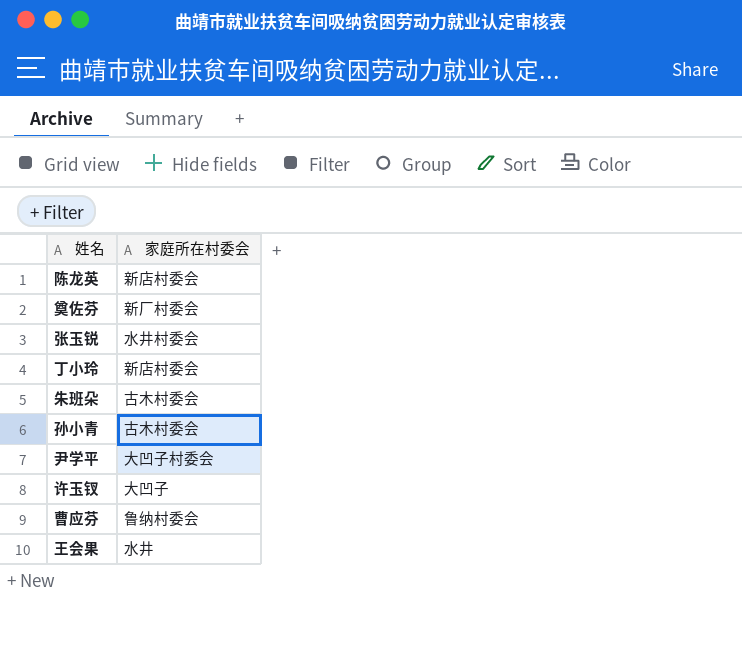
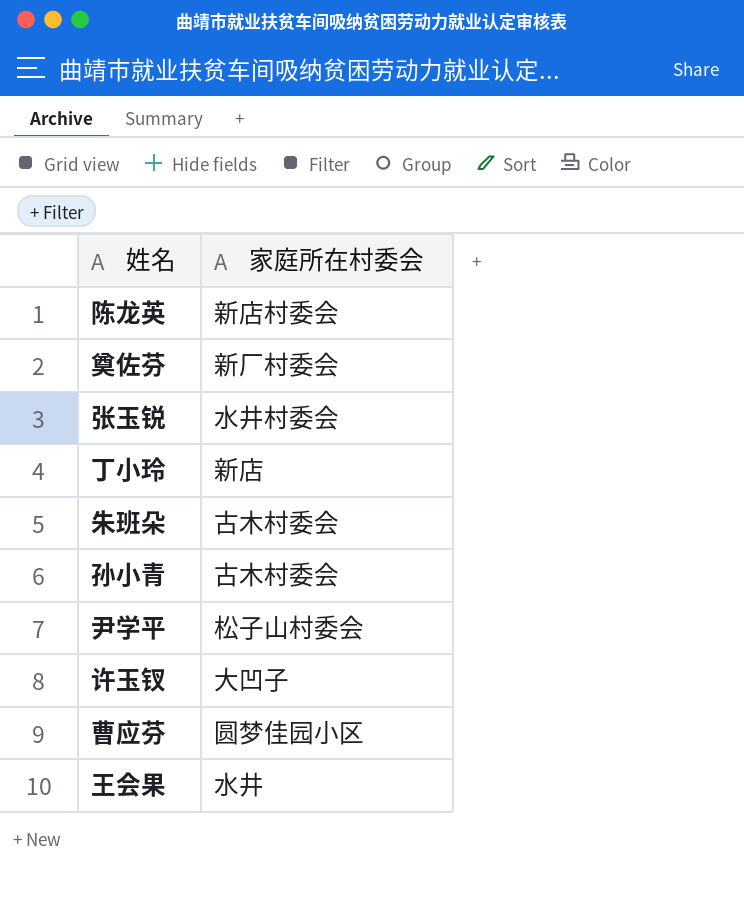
丁小玲 | 家庭所在村委会: 新店村委会 -> 新店
尹学平 | 家庭所在村委会: 大凹子村委会 -> 松子山村委会
曹应芬 | 家庭所在村委会: 鲁纳村委会 -> 圆梦佳园小区

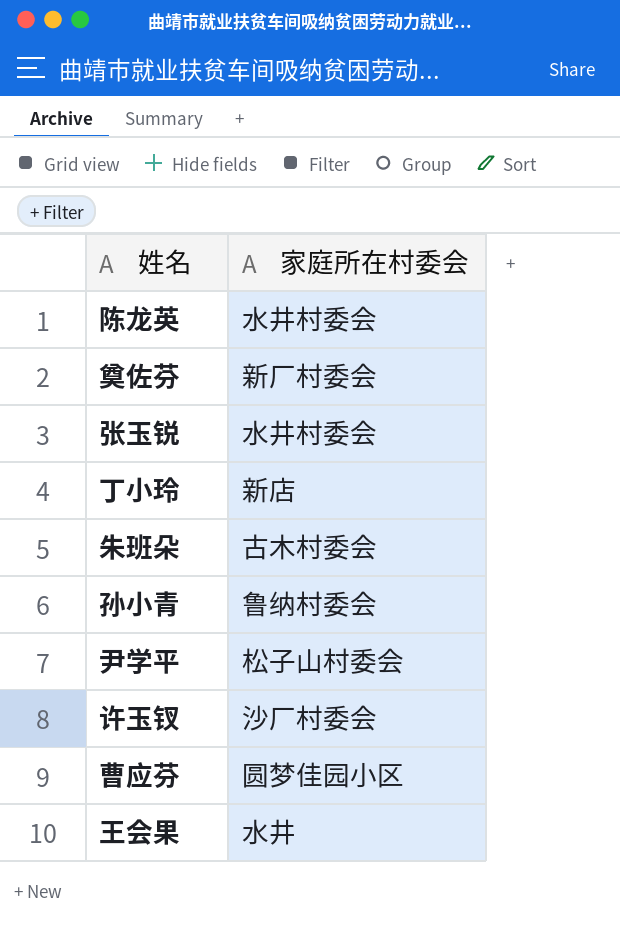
陈龙英 | 家庭所在村委会: 新店村委会 -> 水井村委会
孙小青 | 家庭所在村委会: 古木村委会 -> 鲁纳村委会
许玉钗 | 家庭所在村委会: 大凹子 -> 沙厂村委会

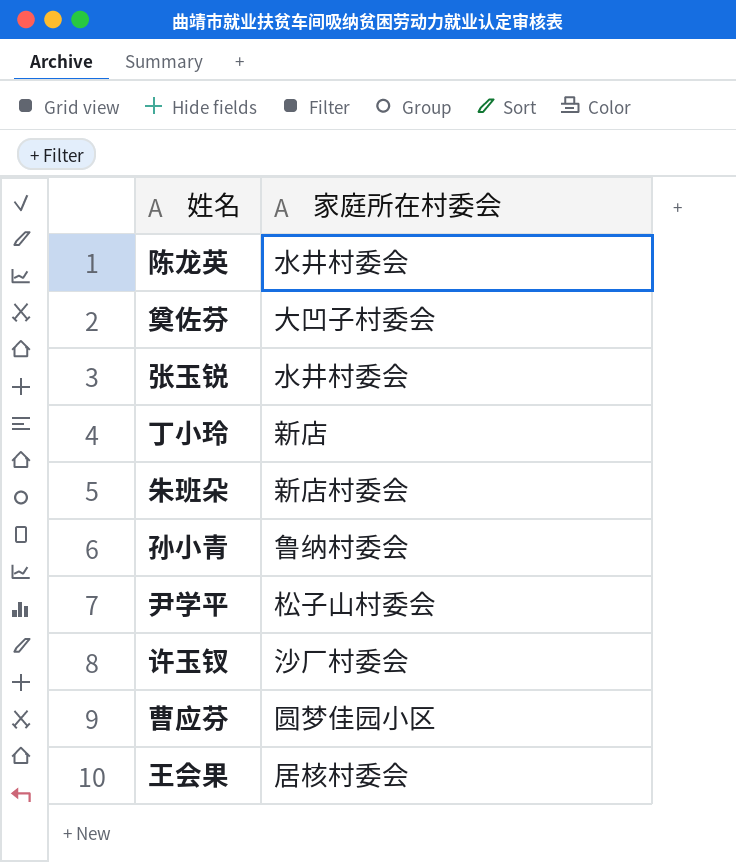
奠佐芬 | 家庭所在村委会: 新厂村委会 -> 大凹子村委会
朱班朵 | 家庭所在村委会: 古木村委会 -> 新店村委会
王会果 | 家庭所在村委会: 水井 -> 居核村委会

